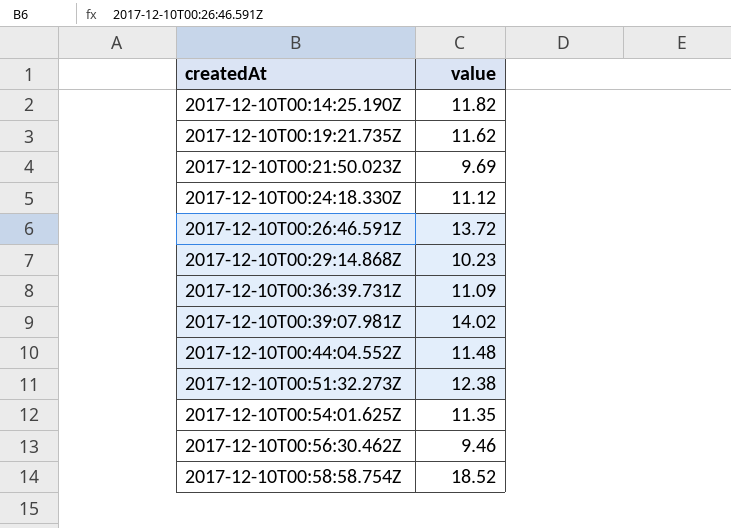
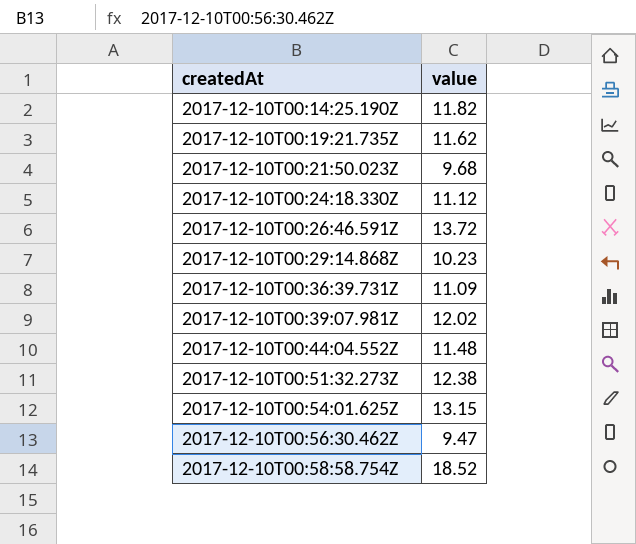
2017-12-10T00:21:50.023Z | value: 9.69 -> 9.68
2017-12-10T00:39:07.981Z | value: 14.02 -> 12.02
2017-12-10T00:54:01.625Z | value: 11.35 -> 13.15
2017-12-10T00:56:30.462Z | value: 9.46 -> 9.47

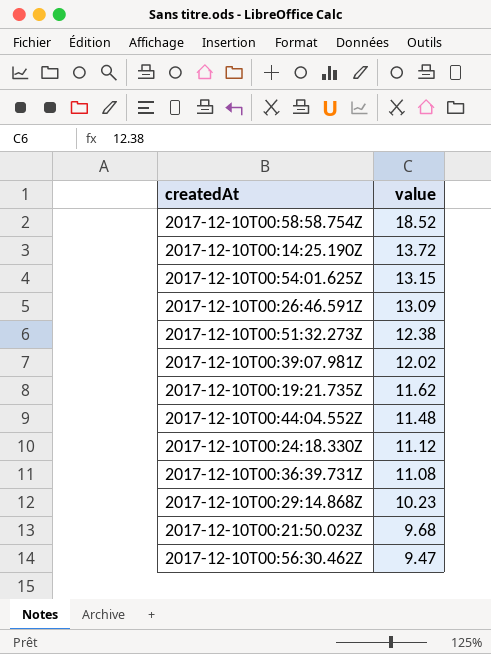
row order: createdAt ascending -> value descending
2017-12-10T00:14:25.190Z | value: 11.82 -> 13.72
2017-12-10T00:26:46.591Z | value: 13.72 -> 13.09
2017-12-10T00:36:39.731Z | value: 11.09 -> 11.08

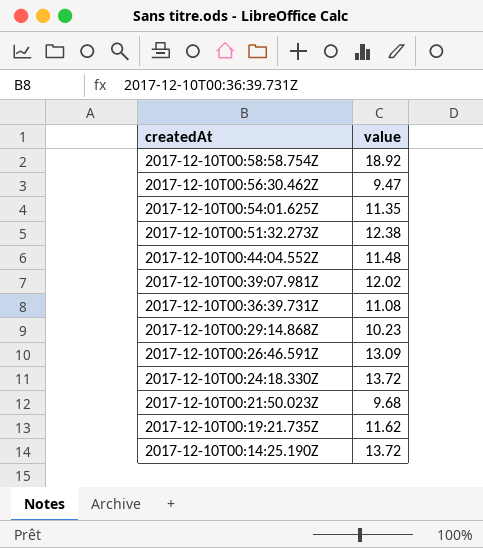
row order: value descending -> createdAt descending
2017-12-10T00:58:58.754Z | value: 18.52 -> 18.92
2017-12-10T00:54:01.625Z | value: 13.15 -> 11.35
2017-12-10T00:24:18.330Z | value: 11.12 -> 13.72

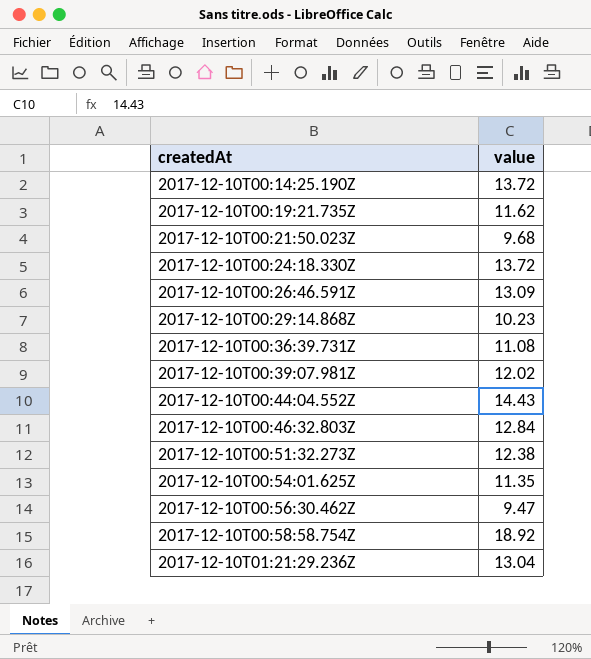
row order: createdAt descending -> createdAt ascending
2017-12-10T00:44:04.552Z | value: 11.48 -> 14.43
row 2017-12-10T00:46:32.803Z: none -> 12.84
row 2017-12-10T01:21:29.236Z: none -> 13.04

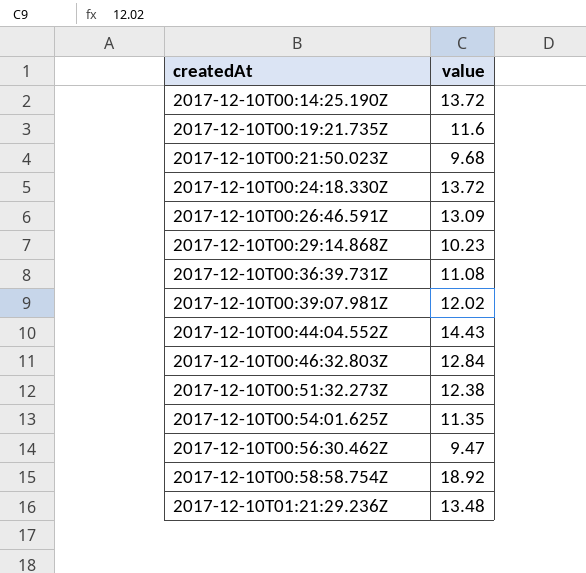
2017-12-10T00:19:21.735Z | value: 11.62 -> 11.6
2017-12-10T01:21:29.236Z | value: 13.04 -> 13.48

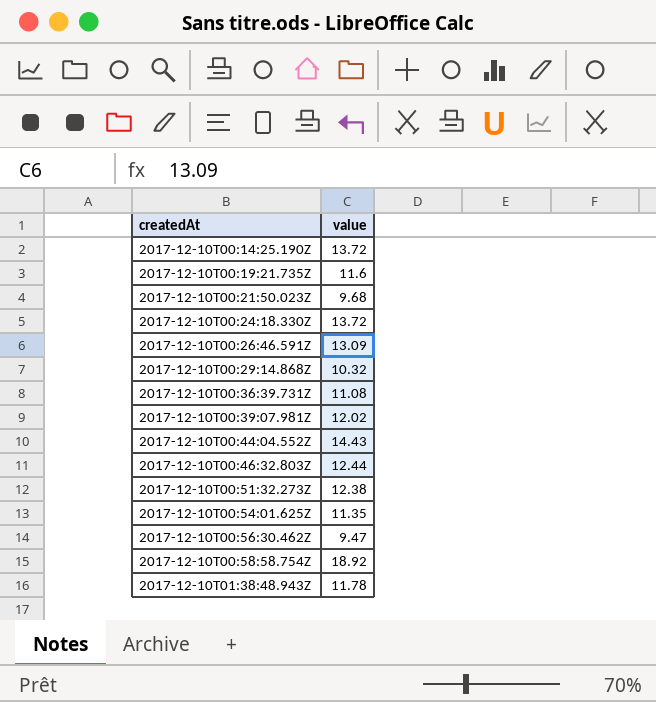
row 2017-12-10T01:21:29.236Z: 13.48 -> none
2017-12-10T00:29:14.868Z | value: 10.23 -> 10.32
2017-12-10T00:46:32.803Z | value: 12.84 -> 12.44
row 2017-12-10T01:38:48.943Z: none -> 11.78

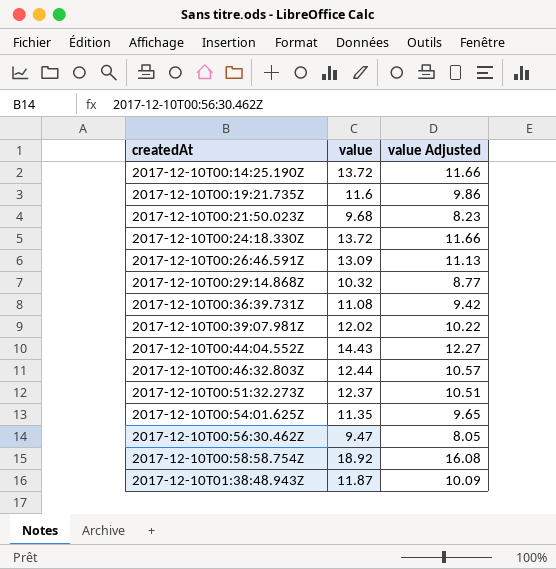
column value Adjusted | formula: none -> [value] * 0.85
2017-12-10T00:51:32.273Z | value: 12.38 -> 12.37
2017-12-10T01:38:48.943Z | value: 11.78 -> 11.87

